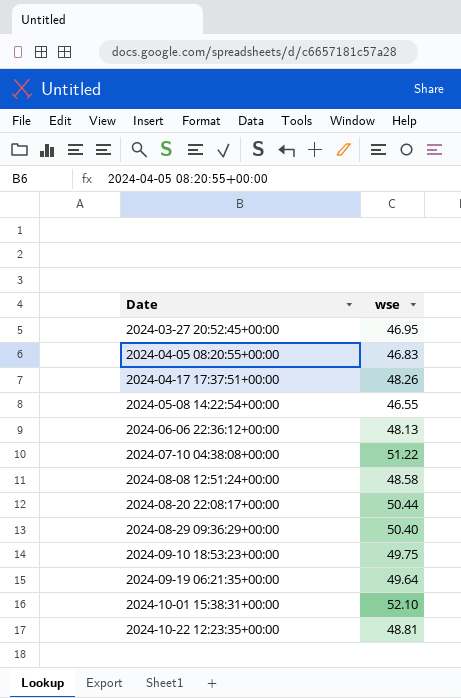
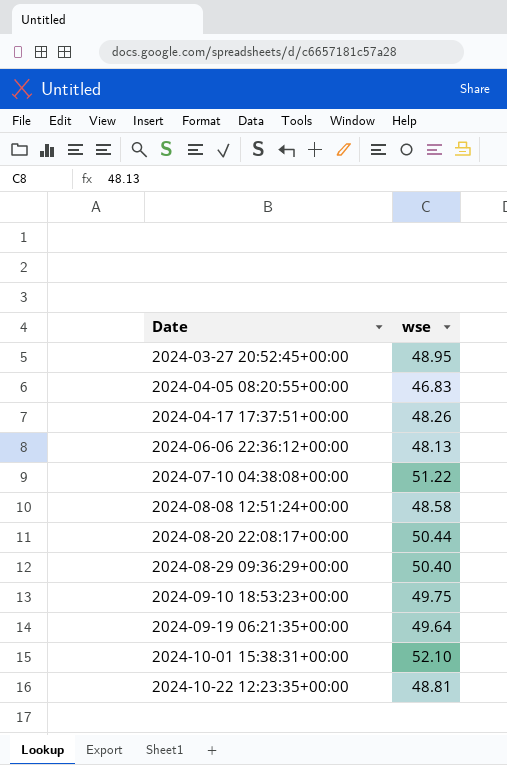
row 2024-05-08 14:22:54+00:00: 46.55 -> none
2024-03-27 20:52:45+00:00 | wse: 46.95 -> 48.95

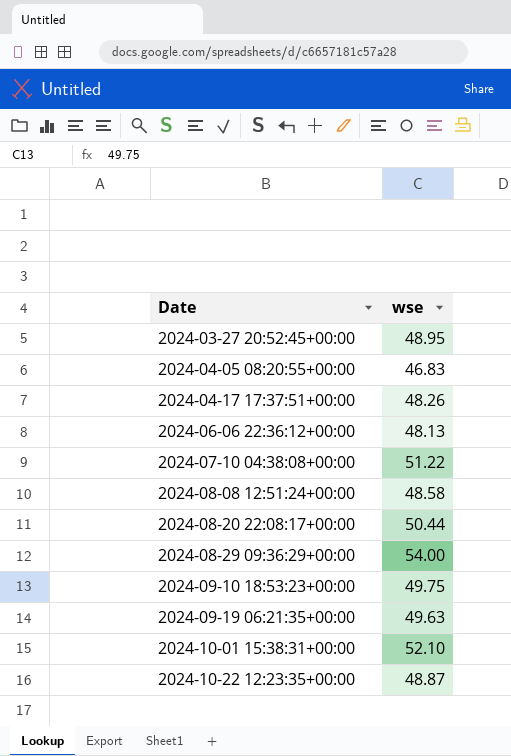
2024-08-29 09:36:29+00:00 | wse: 50.40 -> 54.00
2024-09-19 06:21:35+00:00 | wse: 49.64 -> 49.63
2024-10-22 12:23:35+00:00 | wse: 48.81 -> 48.87

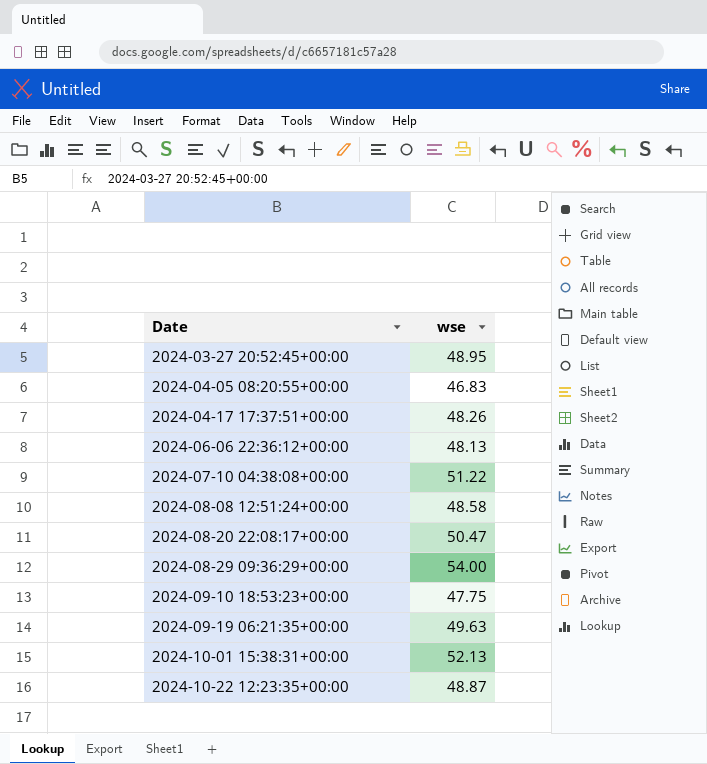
2024-08-20 22:08:17+00:00 | wse: 50.44 -> 50.47
2024-09-10 18:53:23+00:00 | wse: 49.75 -> 47.75
2024-10-01 15:38:31+00:00 | wse: 52.10 -> 52.13

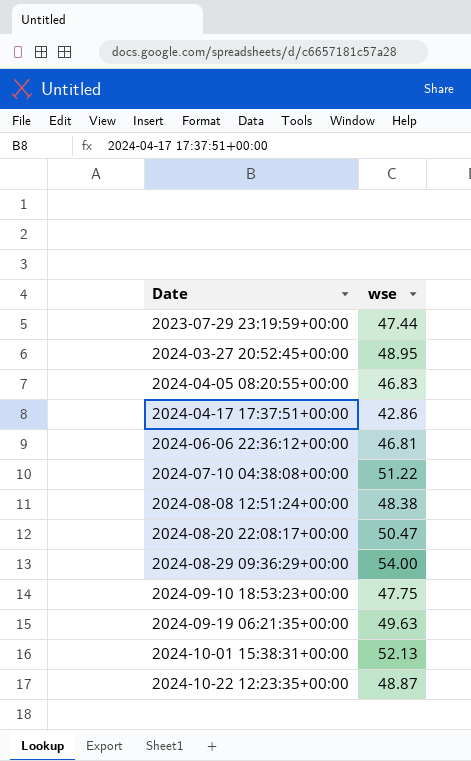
row 2023-07-29 23:19:59+00:00: none -> 47.44
2024-04-17 17:37:51+00:00 | wse: 48.26 -> 42.86
2024-06-06 22:36:12+00:00 | wse: 48.13 -> 46.81
2024-08-08 12:51:24+00:00 | wse: 48.58 -> 48.38

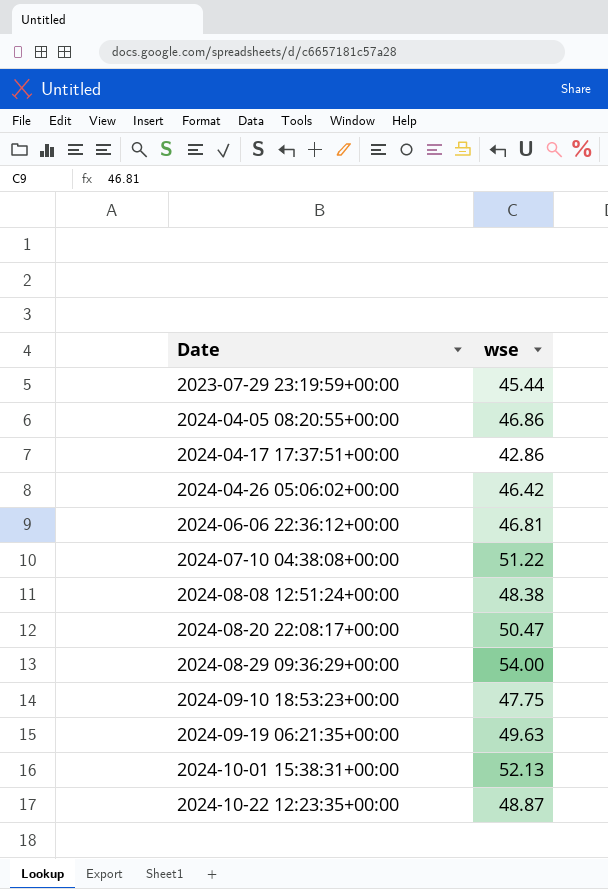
row 2024-03-27 20:52:45+00:00: 48.95 -> none
2023-07-29 23:19:59+00:00 | wse: 47.44 -> 45.44
2024-04-05 08:20:55+00:00 | wse: 46.83 -> 46.86
row 2024-04-26 05:06:02+00:00: none -> 46.42

